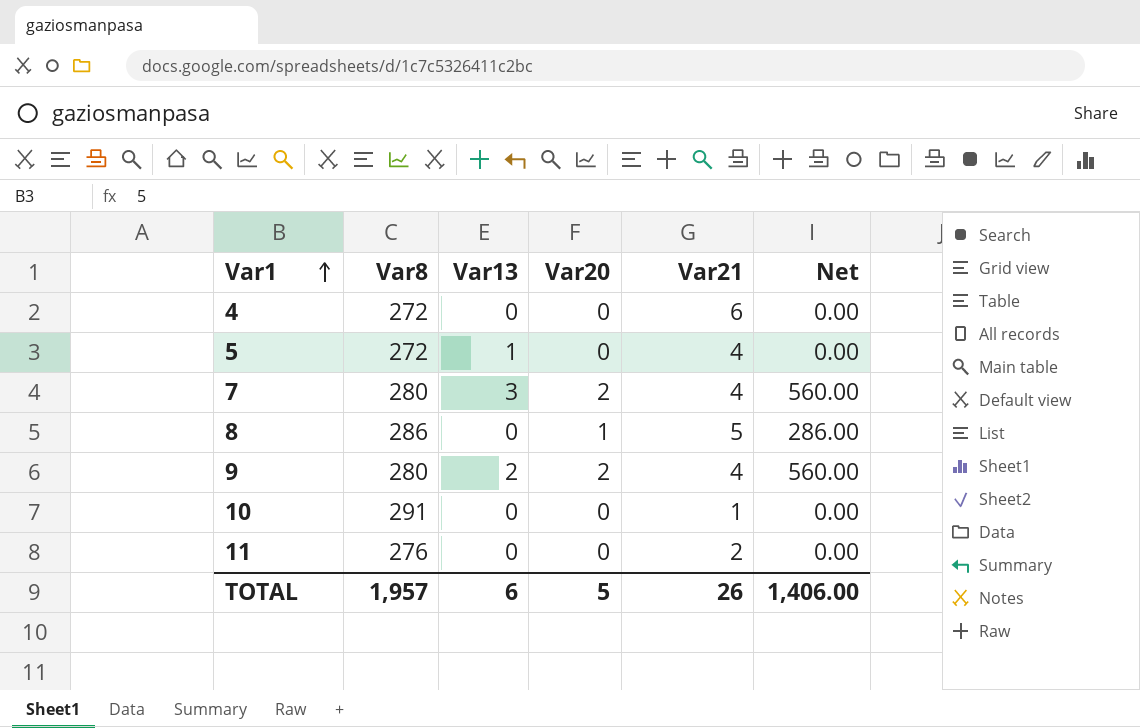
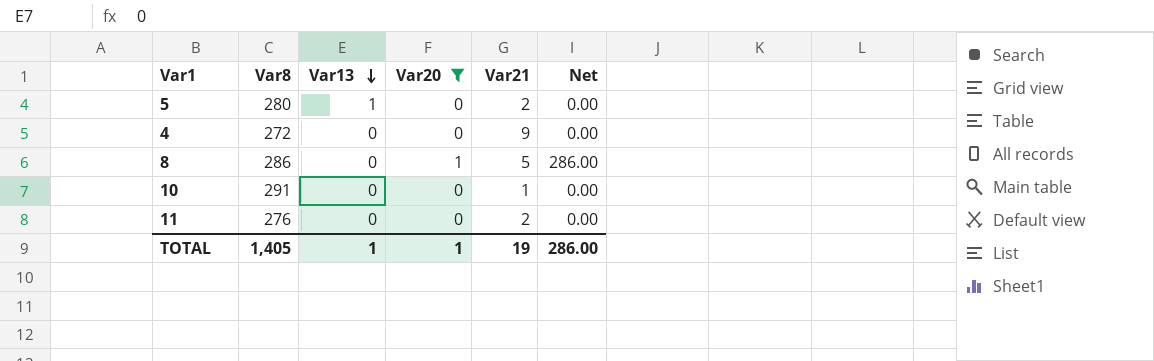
filter: none -> Var20 != 2
row order: Var1 ascending -> Var13 descending
5 | Var8: 272 -> 280
5 | Var21: 4 -> 2
4 | Var21: 6 -> 9
TOTAL | Var8: 1,957 -> 1,405
TOTAL | Var13: 6 -> 1
TOTAL | Var20: 5 -> 1
TOTAL | Var21: 26 -> 19
TOTAL | Net: 1,406.00 -> 286.00

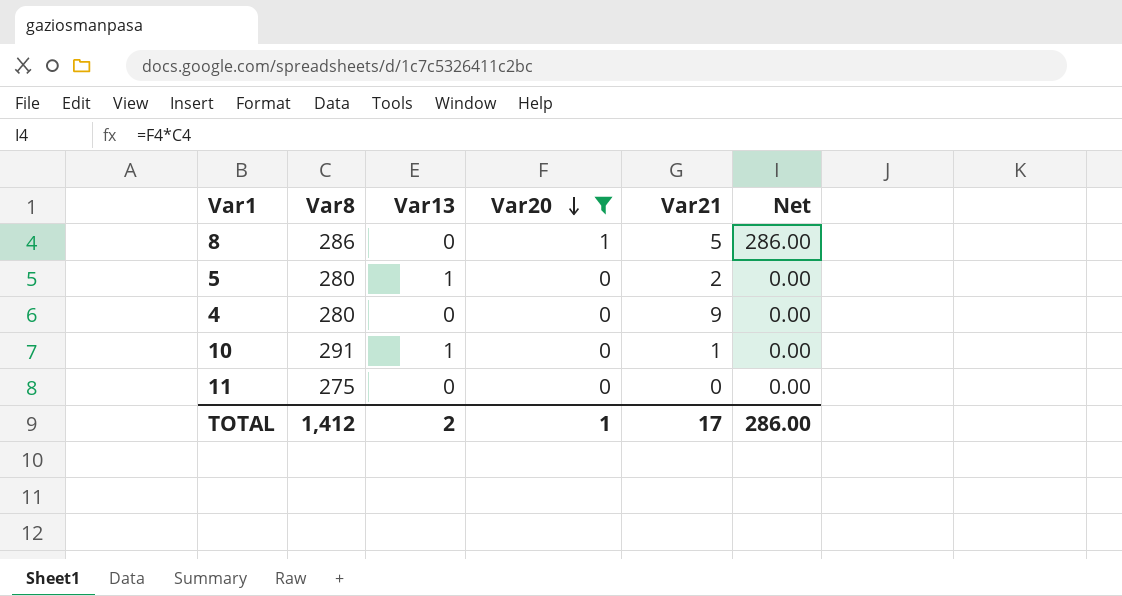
row order: Var13 descending -> Var20 descending
4 | Var8: 272 -> 280
10 | Var13: 0 -> 1
11 | Var8: 276 -> 275
11 | Var21: 2 -> 0
TOTAL | Var8: 1,405 -> 1,412
TOTAL | Var13: 1 -> 2
TOTAL | Var21: 19 -> 17

